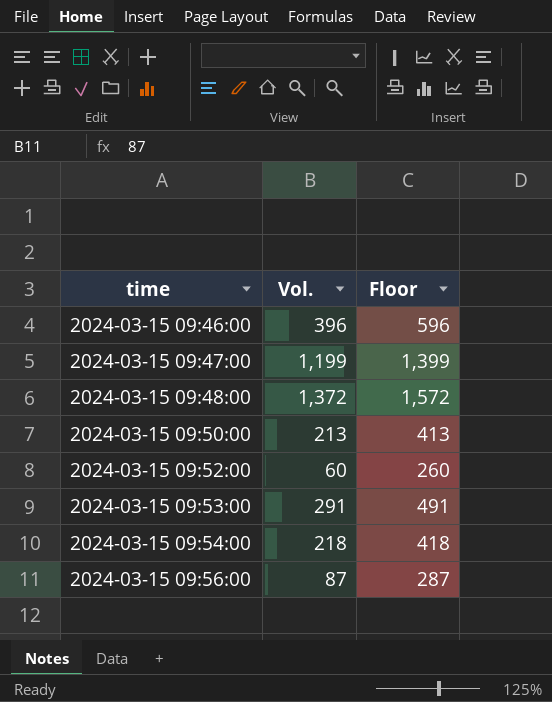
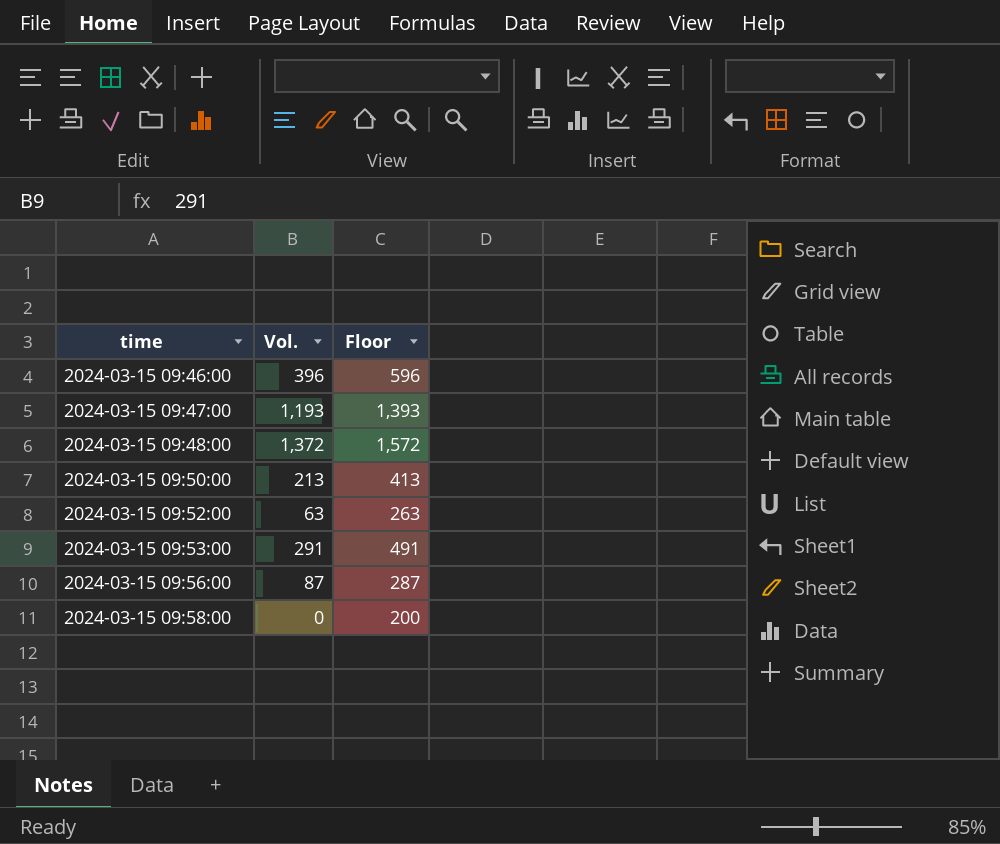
row 2024-03-15 09:54:00: 218 | 418 -> none
2024-03-15 09:47:00 | Vol.: 1,199 -> 1,193
2024-03-15 09:47:00 | Floor: 1,399 -> 1,393
2024-03-15 09:52:00 | Vol.: 60 -> 63
2024-03-15 09:52:00 | Floor: 260 -> 263
row 2024-03-15 09:58:00: none -> 0 | 200

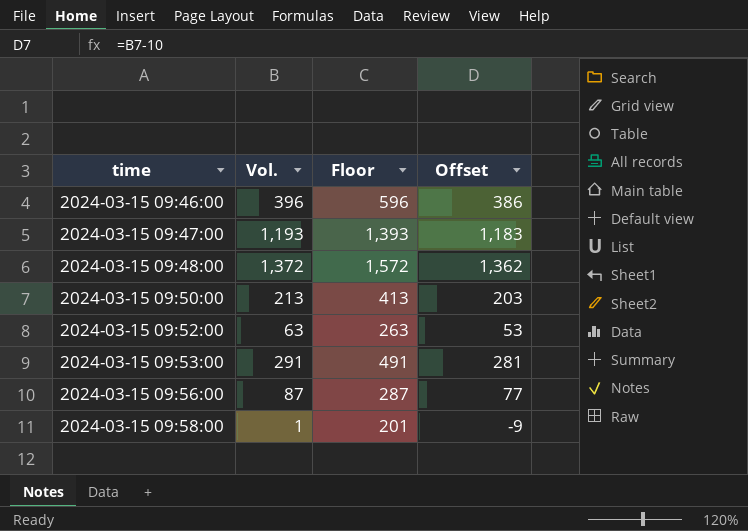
column Offset | formula: none -> [Vol.] - 10
2024-03-15 09:58:00 | Vol.: 0 -> 1
2024-03-15 09:58:00 | Floor: 200 -> 201

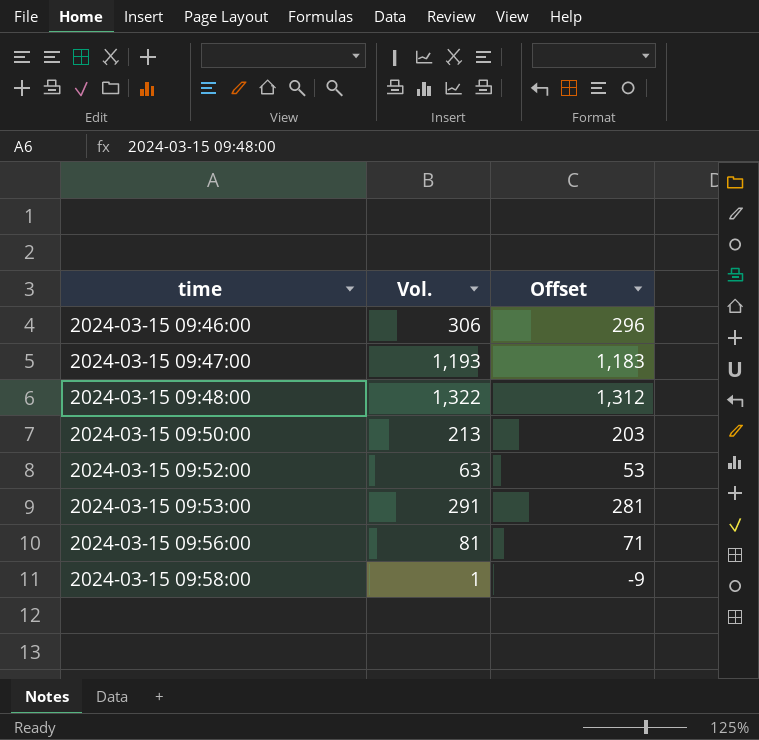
column Floor | formula: [Vol.] + 200 -> none
2024-03-15 09:46:00 | Vol.: 396 -> 306
2024-03-15 09:46:00 | Offset: 386 -> 296
2024-03-15 09:48:00 | Vol.: 1,372 -> 1,322
2024-03-15 09:48:00 | Offset: 1,362 -> 1,312
2024-03-15 09:56:00 | Vol.: 87 -> 81
2024-03-15 09:56:00 | Offset: 77 -> 71

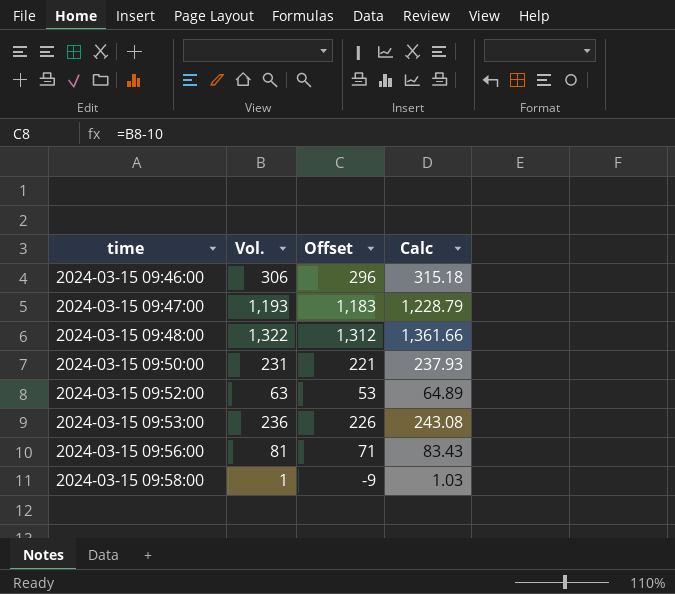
column Calc | formula: none -> [Vol.] * 1.03
2024-03-15 09:50:00 | Vol.: 213 -> 231
2024-03-15 09:50:00 | Offset: 203 -> 221
2024-03-15 09:53:00 | Vol.: 291 -> 236
2024-03-15 09:53:00 | Offset: 281 -> 226

